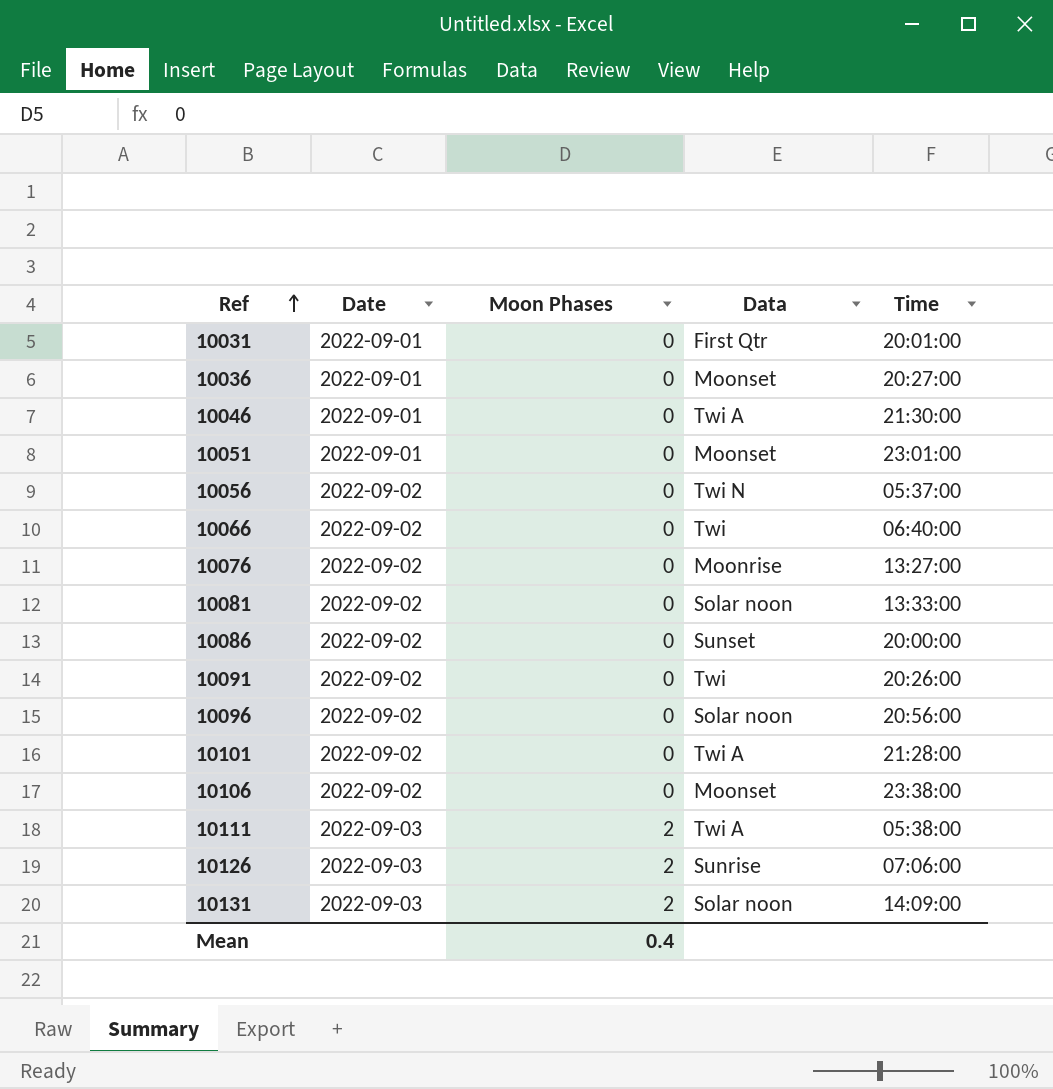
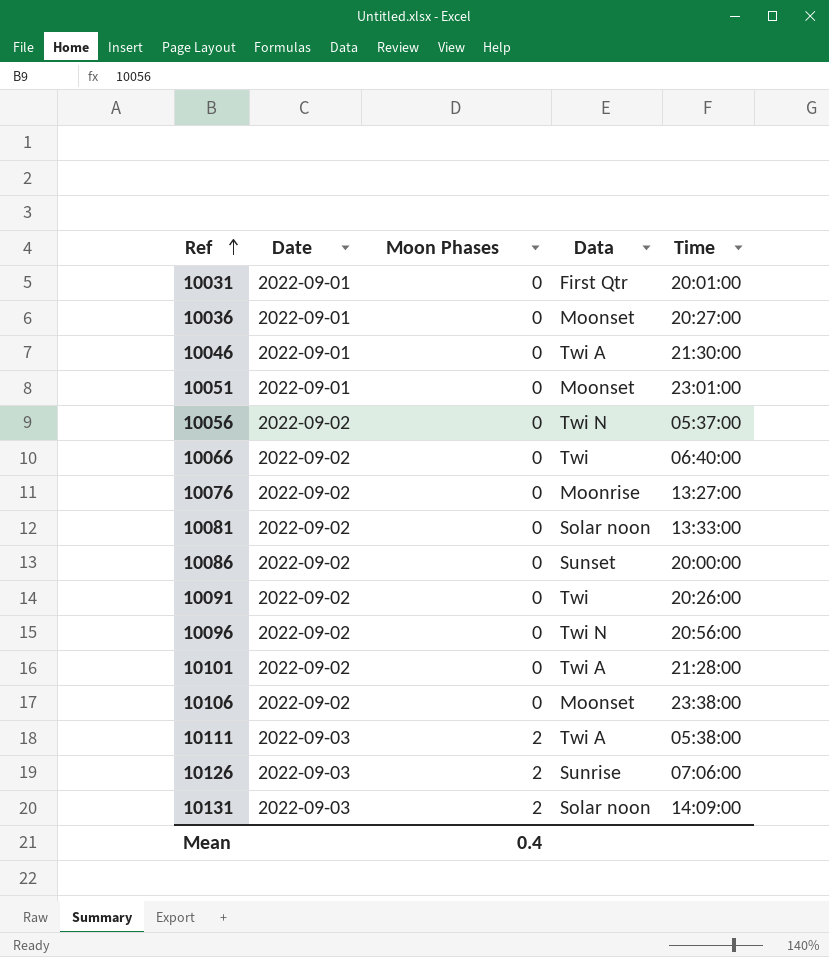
10096 | Data: Solar noon -> Twi N

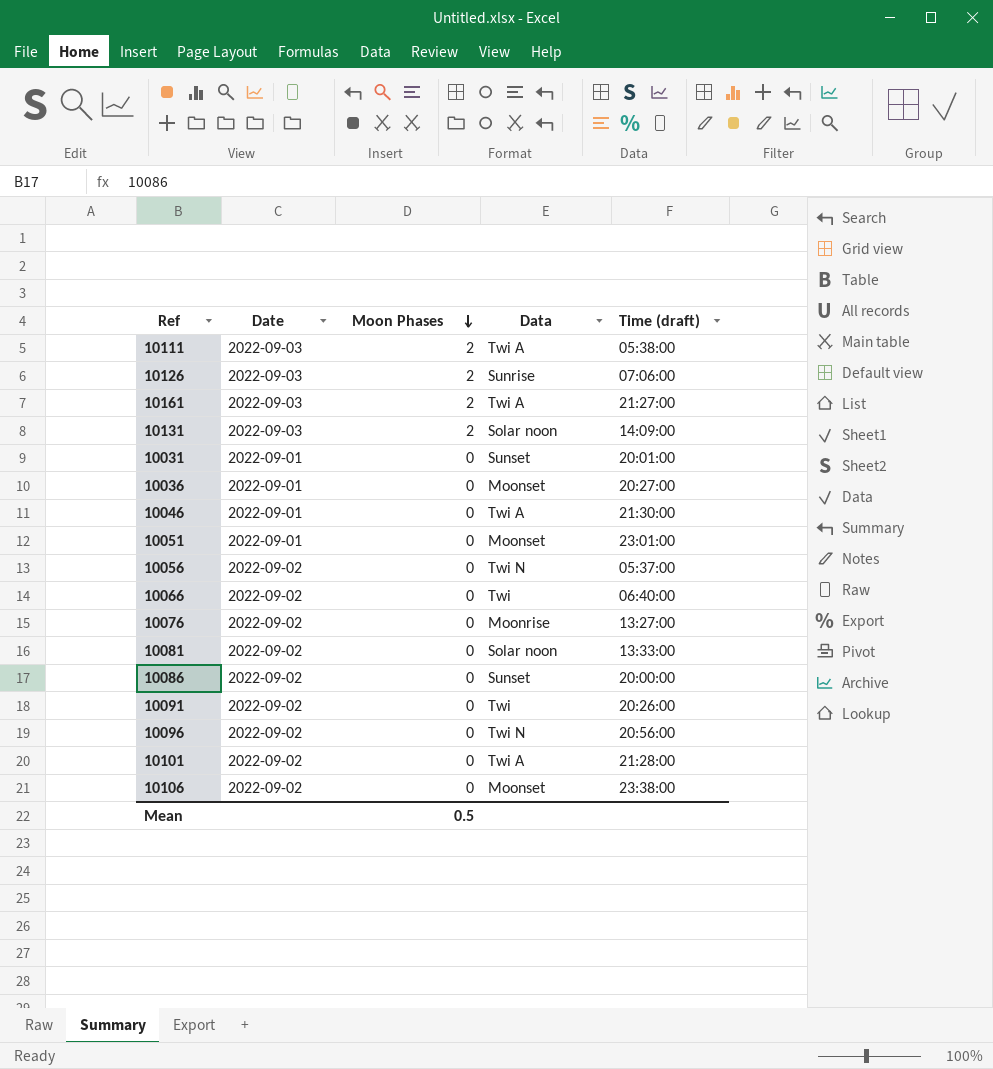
row order: Ref ascending -> Moon Phases descending
column name: Time -> Time (draft)
row 10161: none -> 2022-09-03 | 2 | Twi A | 21:27:00
10031 | Data: First Qtr -> Sunset
Mean | Moon Phases: 0.4 -> 0.5

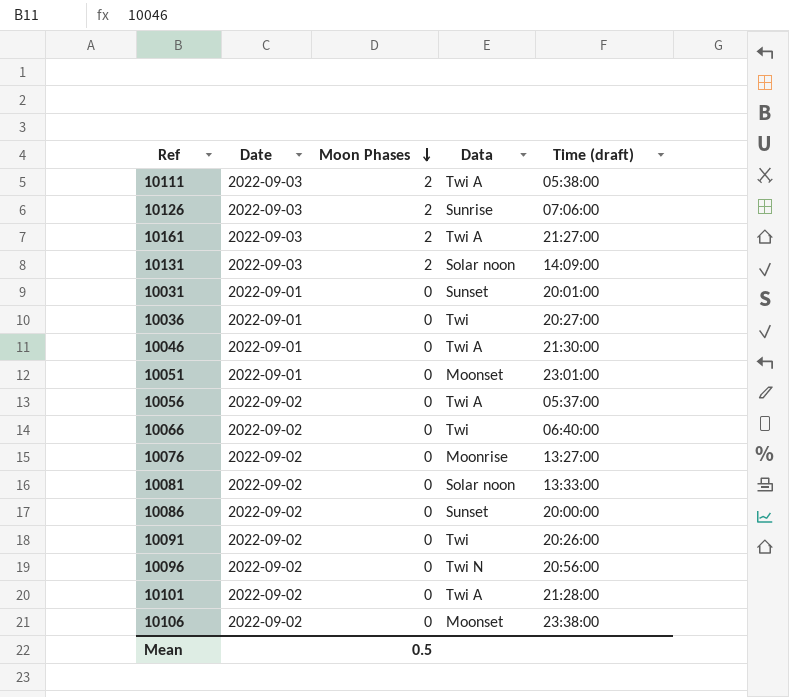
10036 | Data: Moonset -> Twi
10056 | Data: Twi N -> Twi A

